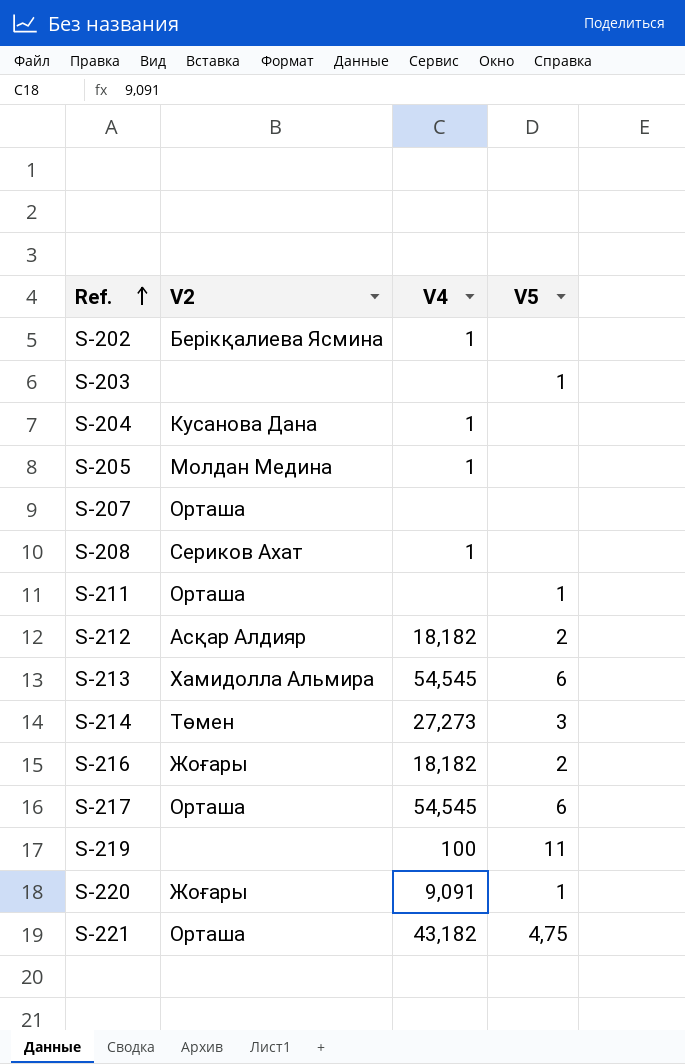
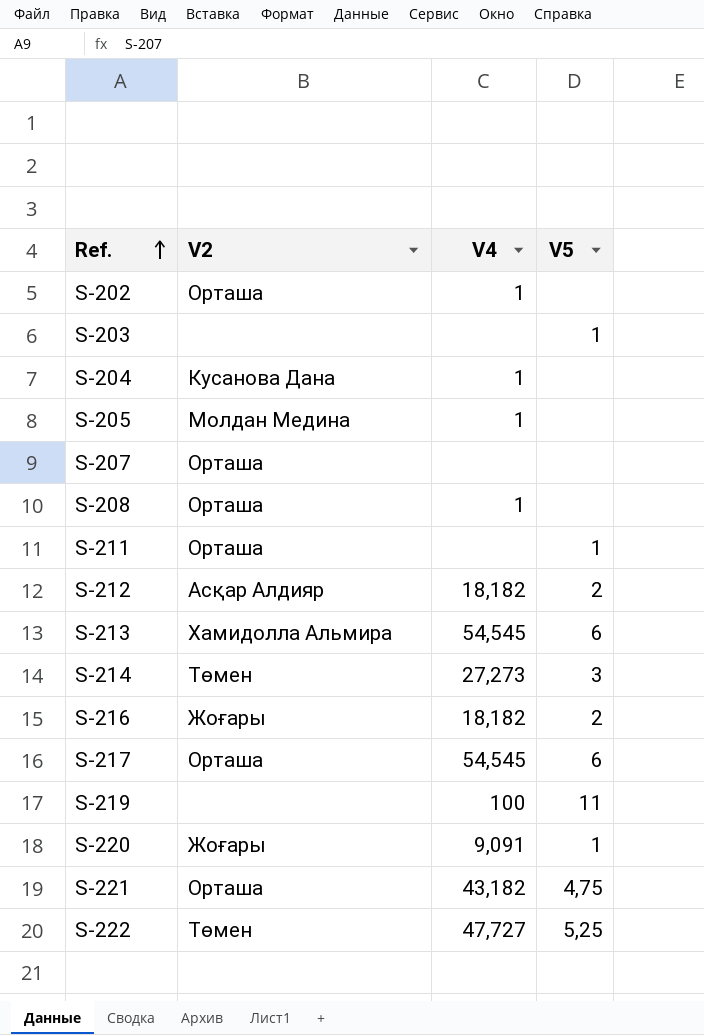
S-202 | V2: Берікқалиева Ясмина -> Орташа
S-208 | V2: Сериков Ахат -> Орташа
row S-222: none -> Төмен | 47,727 | 5,25

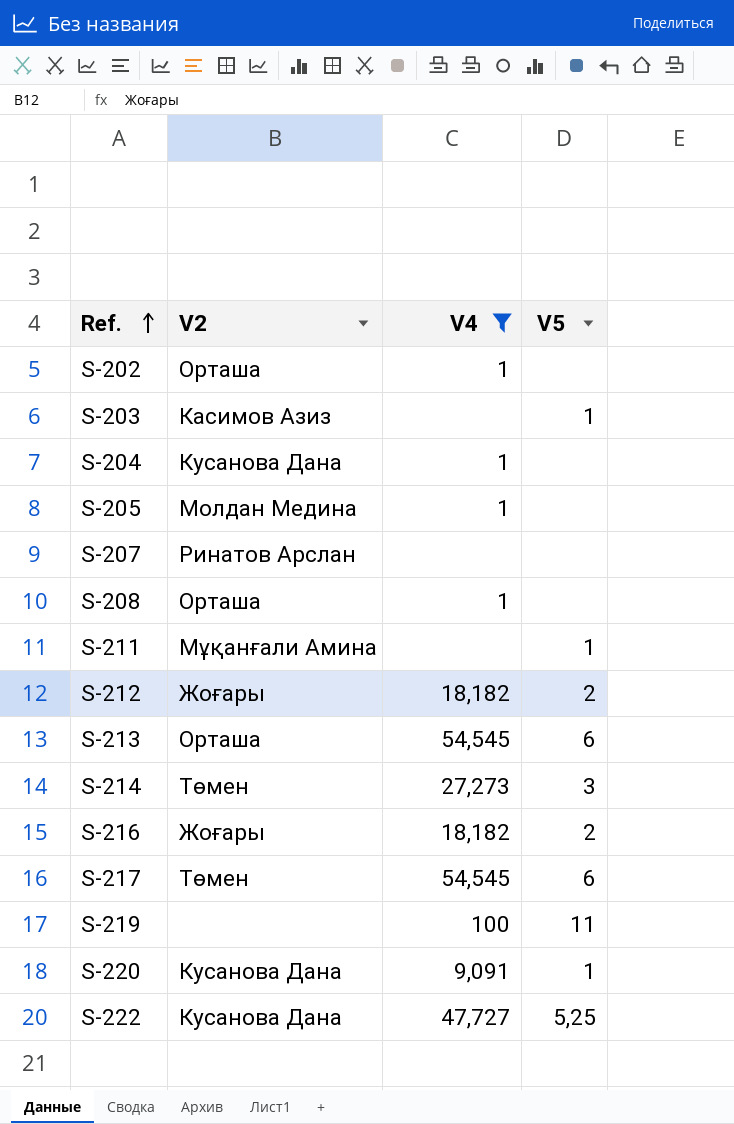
filter: none -> V4 != 43,182
S-203 | V2: none -> Касимов Азиз
S-207 | V2: Орташа -> Ринатов Арслан
S-211 | V2: Орташа -> Мұқанғали Амина
S-212 | V2: Асқар Алдияр -> Жоғары
S-213 | V2: Хамидолла Альмира -> Орташа
S-217 | V2: Орташа -> Төмен
S-220 | V2: Жоғары -> Кусанова Дана
S-222 | V2: Төмен -> Кусанова Дана

